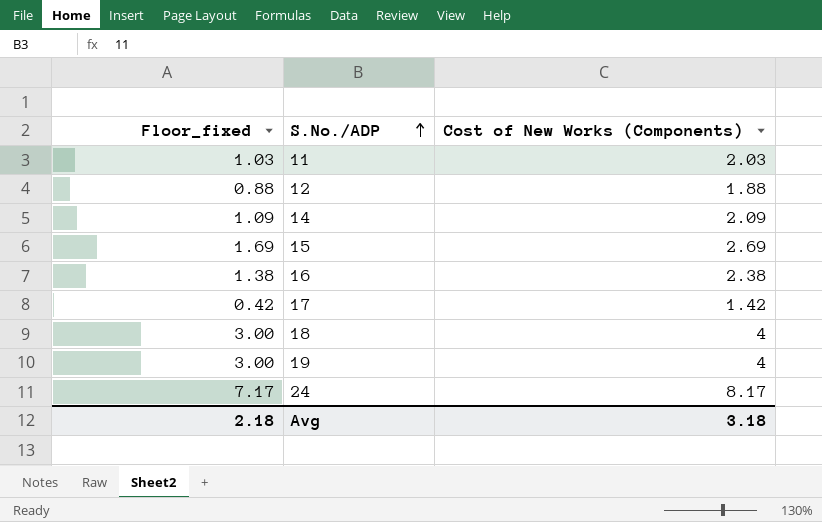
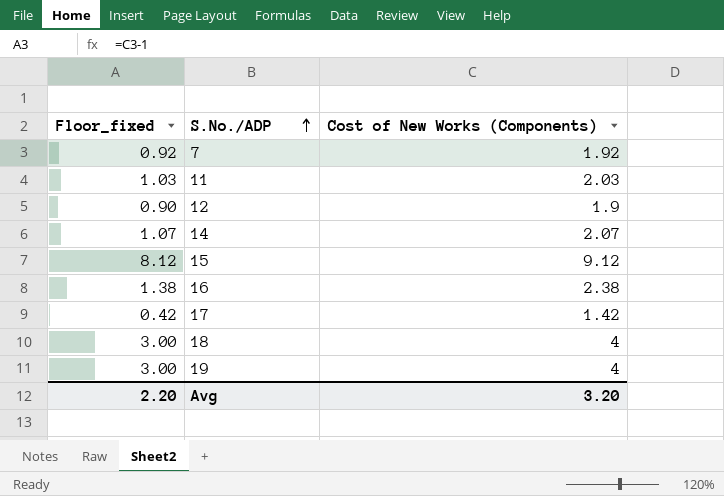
row 24: 7.17 | 8.17 -> none
row 7: none -> 0.92 | 1.92
12 | Floor_fixed: 0.88 -> 0.90
12 | Cost of New Works (Components): 1.88 -> 1.9
14 | Floor_fixed: 1.09 -> 1.07
14 | Cost of New Works (Components): 2.09 -> 2.07
15 | Floor_fixed: 1.69 -> 8.12
15 | Cost of New Works (Components): 2.69 -> 9.12
Avg | Floor_fixed: 2.18 -> 2.20
Avg | Cost of New Works (Components): 3.18 -> 3.20

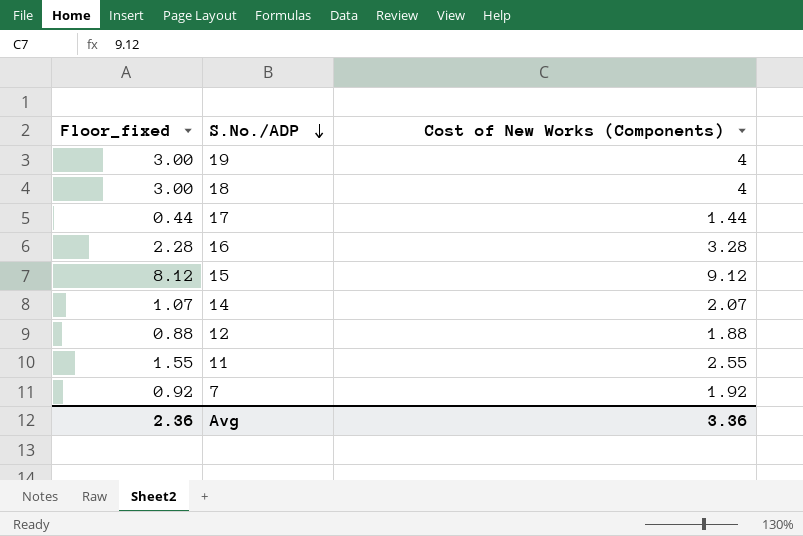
row order: S.No./ADP ascending -> S.No./ADP descending
17 | Floor_fixed: 0.42 -> 0.44
17 | Cost of New Works (Components): 1.42 -> 1.44
16 | Floor_fixed: 1.38 -> 2.28
16 | Cost of New Works (Components): 2.38 -> 3.28
12 | Floor_fixed: 0.90 -> 0.88
12 | Cost of New Works (Components): 1.9 -> 1.88
11 | Floor_fixed: 1.03 -> 1.55
11 | Cost of New Works (Components): 2.03 -> 2.55
Avg | Floor_fixed: 2.20 -> 2.36
Avg | Cost of New Works (Components): 3.20 -> 3.36

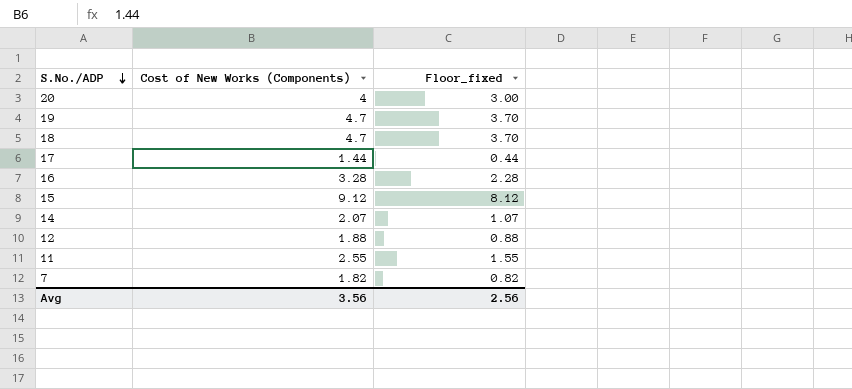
column Floor_fixed | position: 1 -> 3
row 20: none -> 4 | 3.00
19 | Cost of New Works (Components): 4 -> 4.7
19 | Floor_fixed: 3.00 -> 3.70
18 | Cost of New Works (Components): 4 -> 4.7
18 | Floor_fixed: 3.00 -> 3.70
7 | Cost of New Works (Components): 1.92 -> 1.82
7 | Floor_fixed: 0.92 -> 0.82
Avg | Cost of New Works (Components): 3.36 -> 3.56
Avg | Floor_fixed: 2.36 -> 2.56

